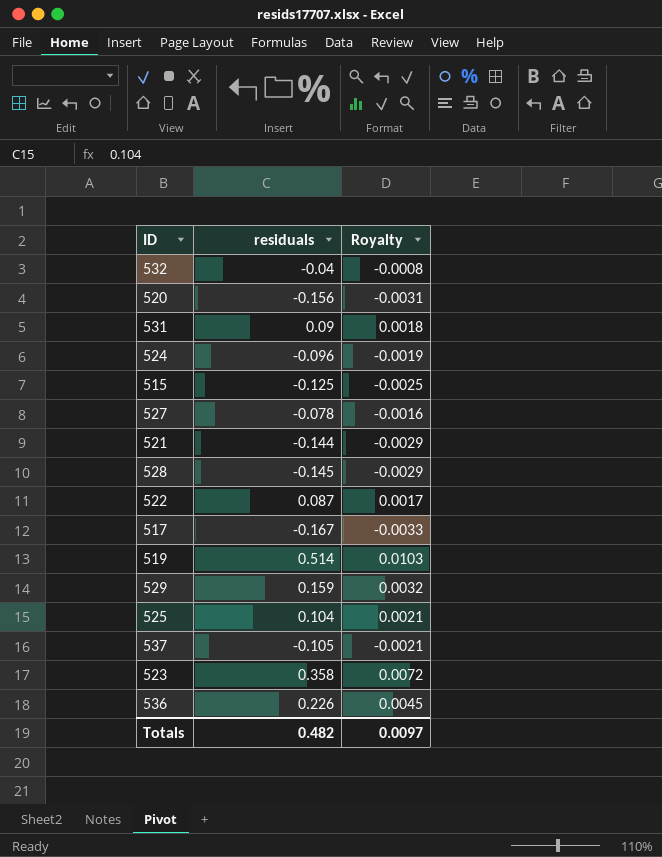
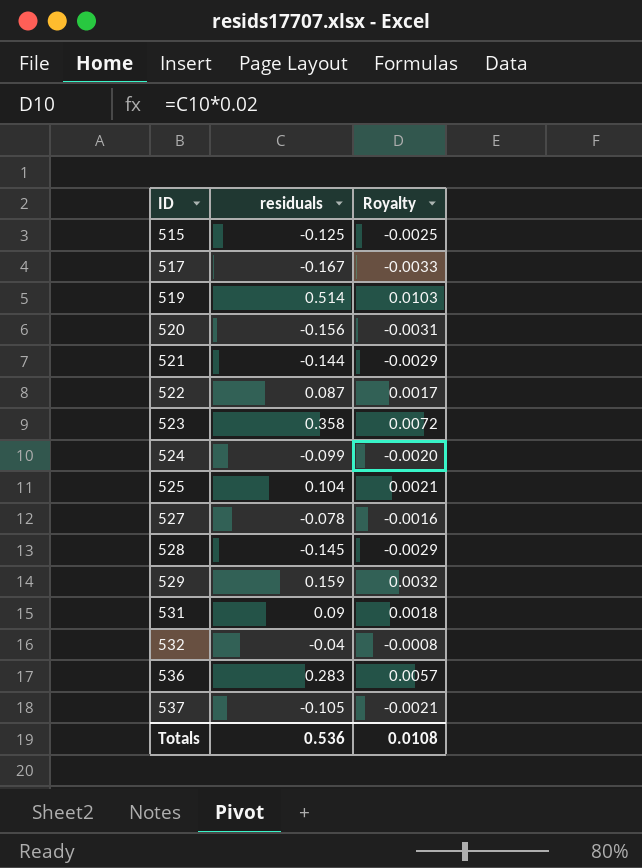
row order: none -> ID ascending
524 | residuals: -0.096 -> -0.099
524 | Royalty: -0.0019 -> -0.0020
536 | residuals: 0.226 -> 0.283
536 | Royalty: 0.0045 -> 0.0057
Totals | residuals: 0.482 -> 0.536
Totals | Royalty: 0.0097 -> 0.0108

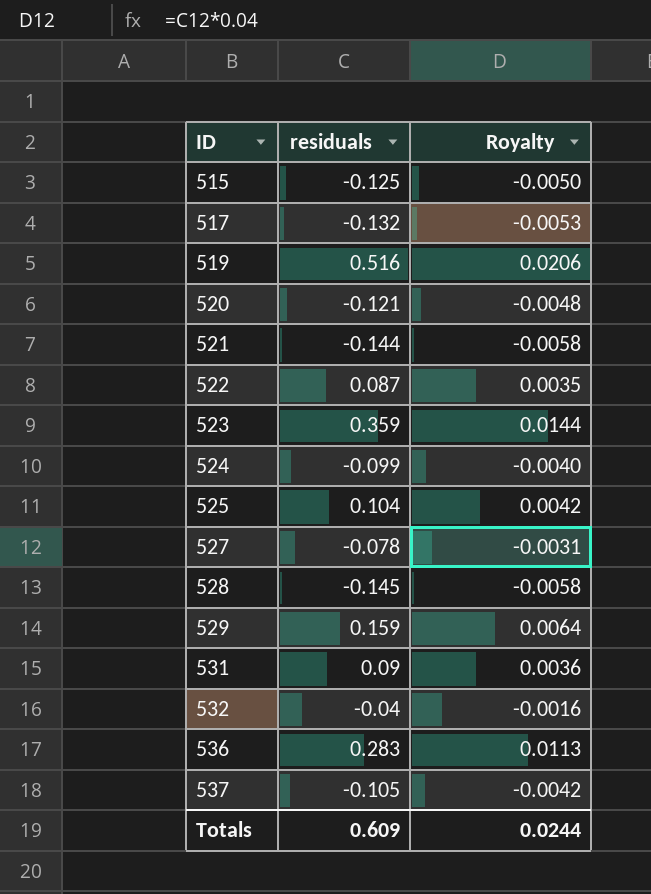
column Royalty | formula: [residuals] * 0.02 -> [residuals] * 0.04
517 | residuals: -0.167 -> -0.132
519 | residuals: 0.514 -> 0.516
520 | residuals: -0.156 -> -0.121
523 | residuals: 0.358 -> 0.359
Totals | residuals: 0.536 -> 0.609
Totals | Royalty: 0.0108 -> 0.0244

